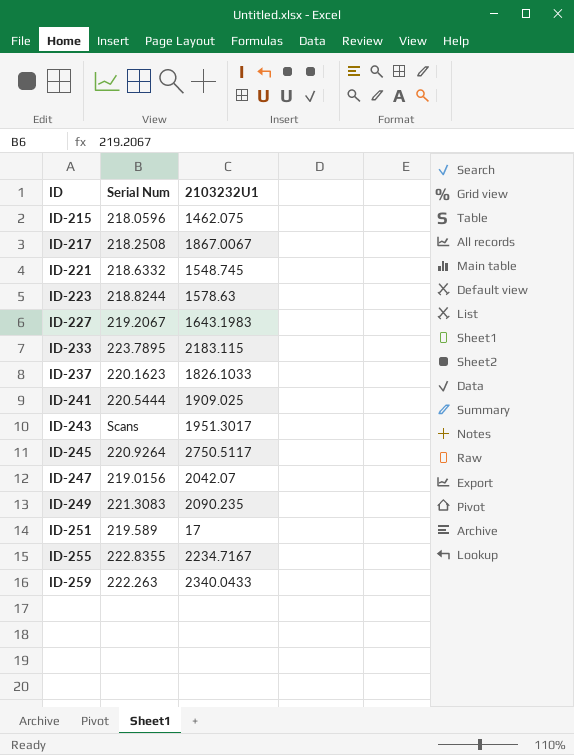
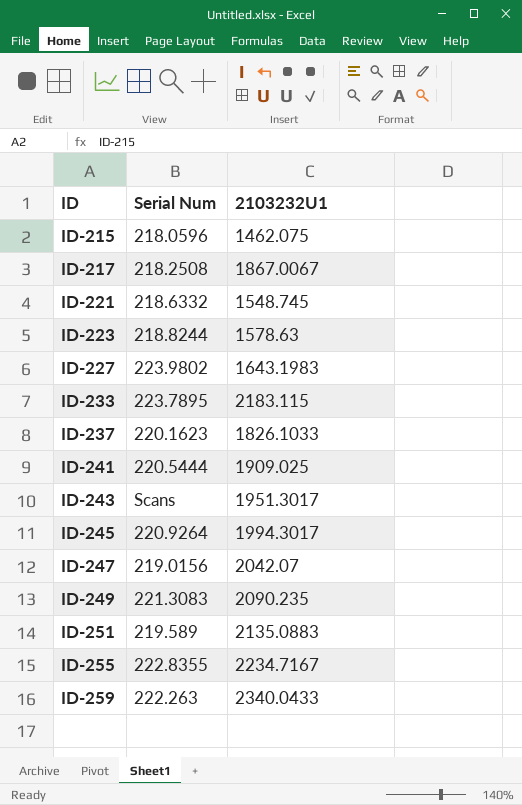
ID-227 | Serial Num: 219.2067 -> 223.9802
ID-245 | 2103232U1: 2750.5117 -> 1994.3017
ID-251 | 2103232U1: 17 -> 2135.0883

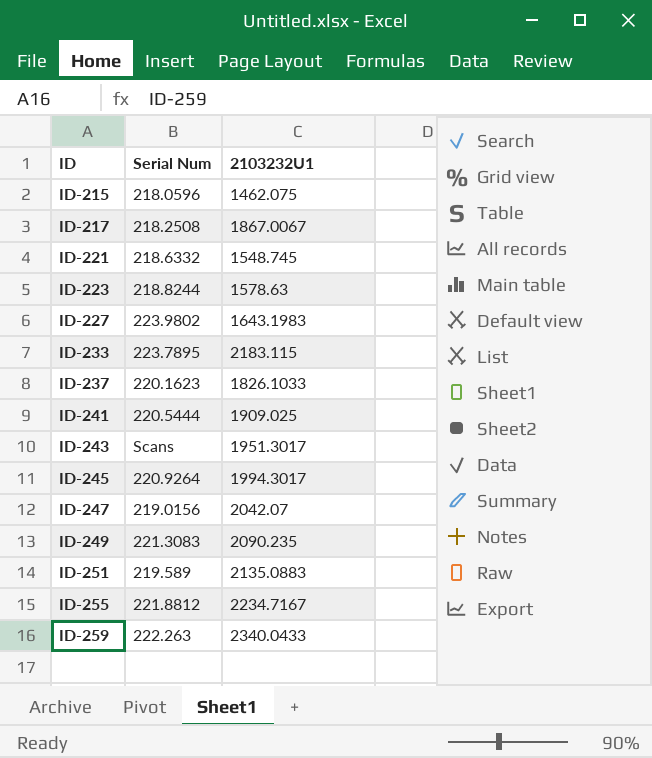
ID-255 | Serial Num: 222.8355 -> 221.8812

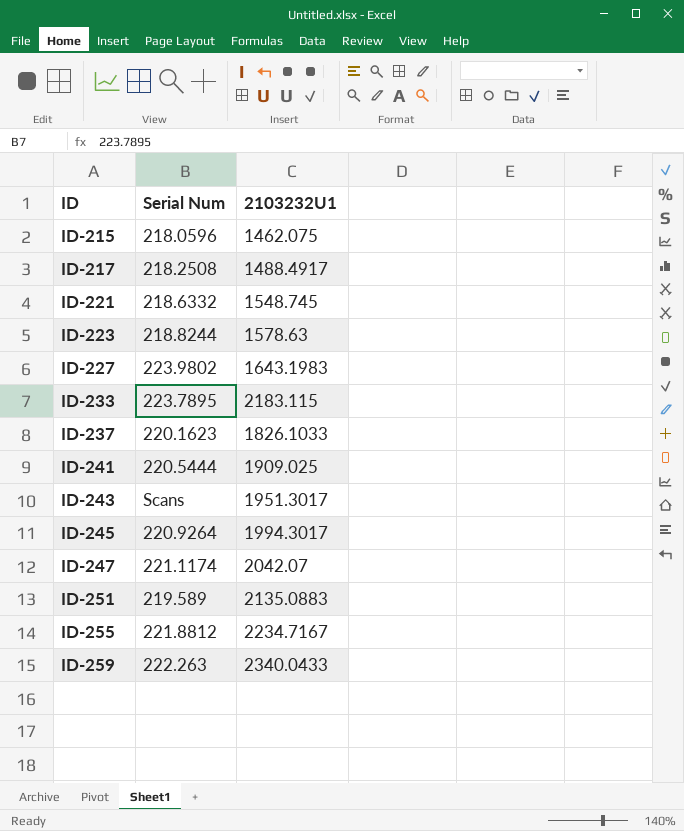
row ID-249: 221.3083 | 2090.235 -> none
ID-217 | 2103232U1: 1867.0067 -> 1488.4917
ID-247 | Serial Num: 219.0156 -> 221.1174

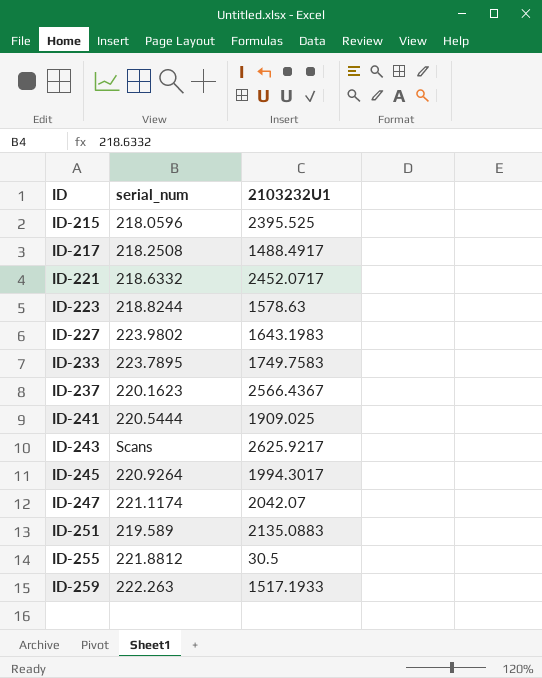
column name: Serial Num -> serial_num
ID-215 | 2103232U1: 1462.075 -> 2395.525
ID-221 | 2103232U1: 1548.745 -> 2452.0717
ID-233 | 2103232U1: 2183.115 -> 1749.7583
ID-237 | 2103232U1: 1826.1033 -> 2566.4367
ID-243 | 2103232U1: 1951.3017 -> 2625.9217
ID-255 | 2103232U1: 2234.7167 -> 30.5
ID-259 | 2103232U1: 2340.0433 -> 1517.1933

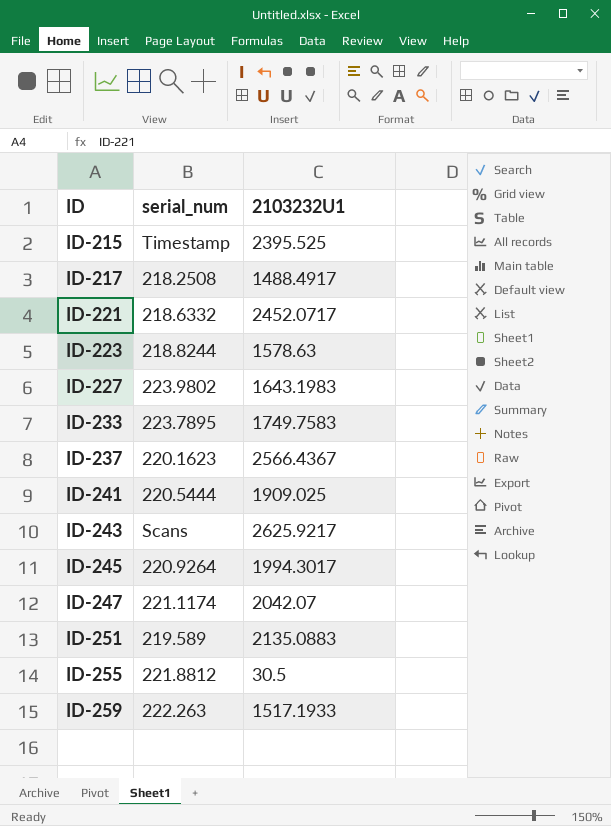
ID-215 | serial_num: 218.0596 -> Timestamp

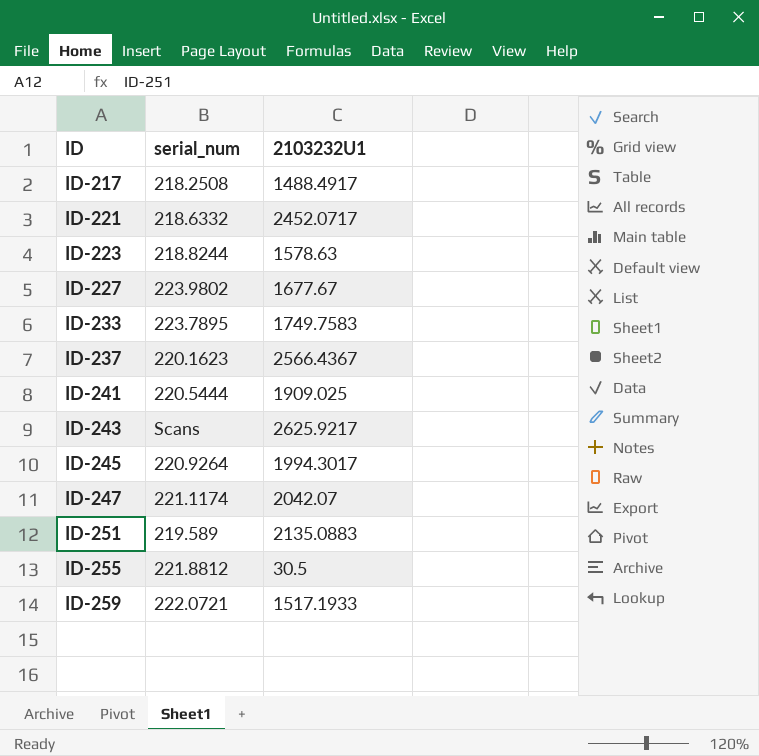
row ID-215: Timestamp | 2395.525 -> none
ID-227 | 2103232U1: 1643.1983 -> 1677.67
ID-259 | serial_num: 222.263 -> 222.0721

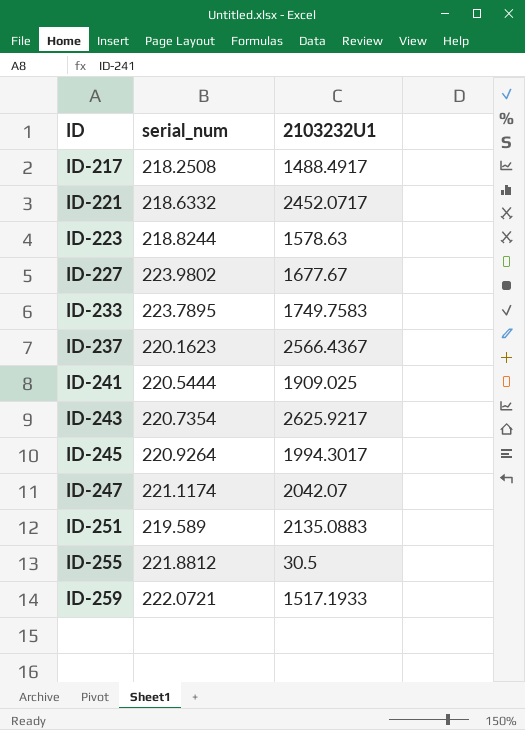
ID-243 | serial_num: Scans -> 220.7354

